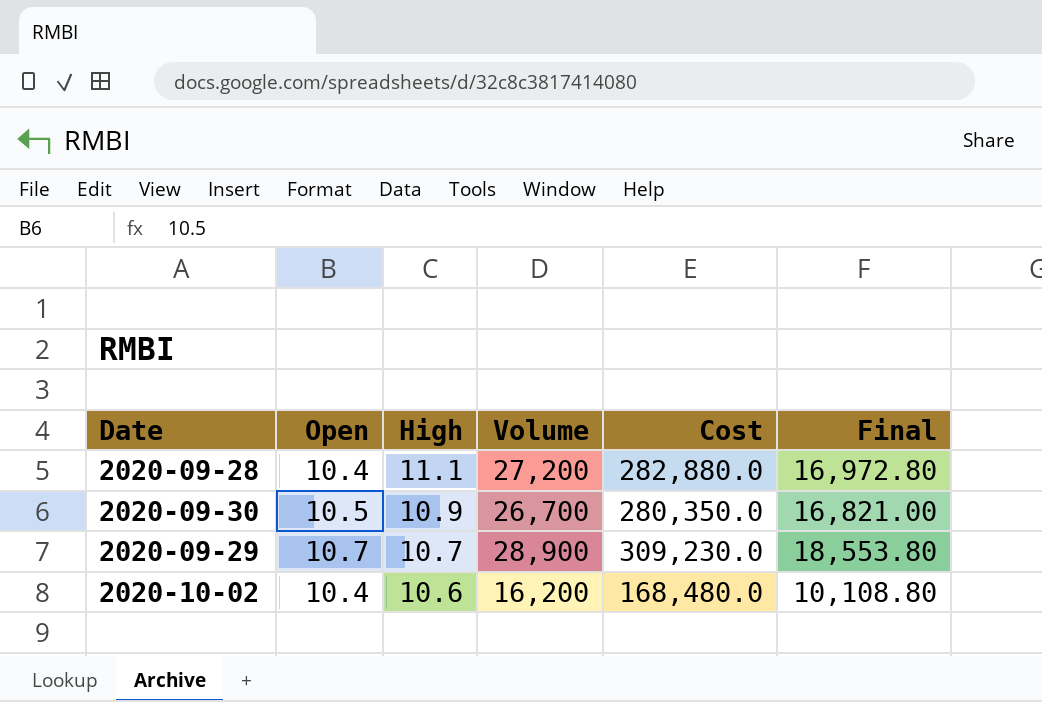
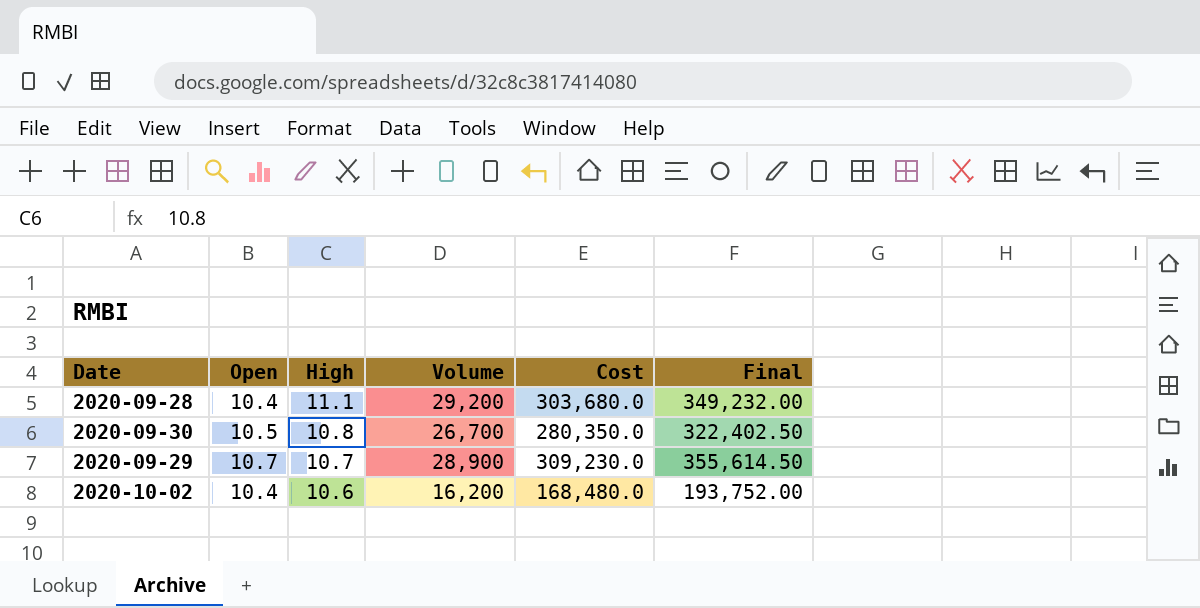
column Final | formula: [Cost] * 0.06 -> [Cost] * 1.15
2020-09-28 | Volume: 27,200 -> 29,200
2020-09-28 | Cost: 282,880.0 -> 303,680.0
2020-09-30 | High: 10.9 -> 10.8

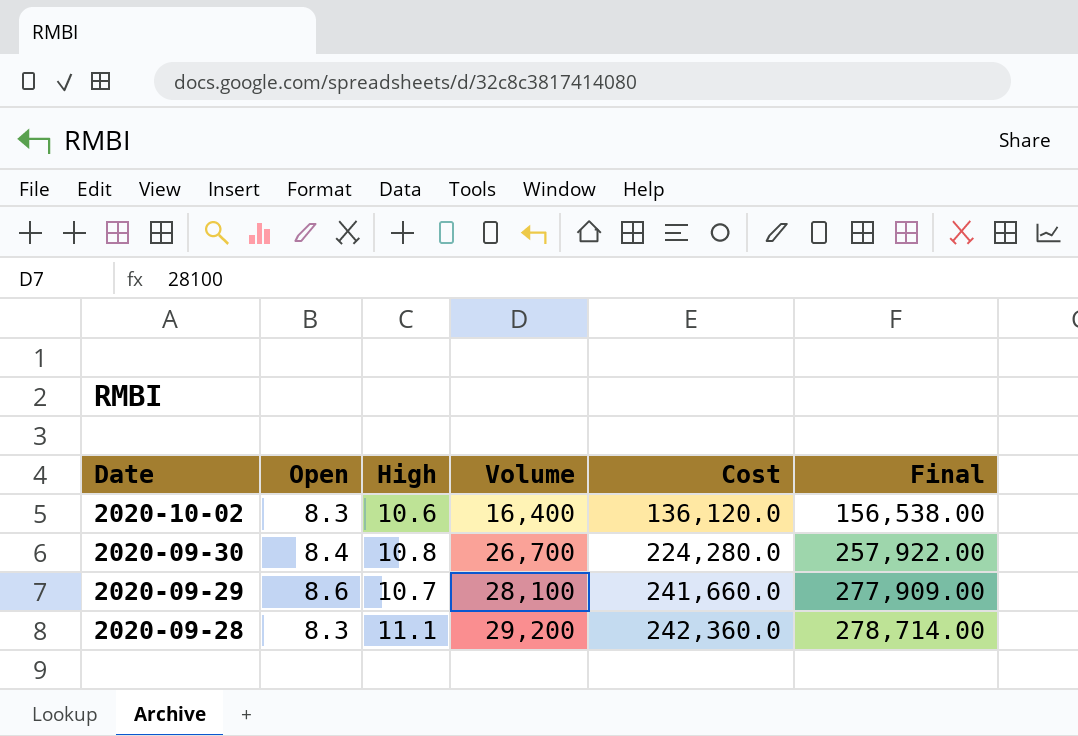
row order: High descending -> Date descending
2020-10-02 | Open: 10.4 -> 8.3
2020-10-02 | Volume: 16,200 -> 16,400
2020-10-02 | Cost: 168,480.0 -> 136,120.0
2020-10-02 | Final: 193,752.00 -> 156,538.00
2020-09-30 | Open: 10.5 -> 8.4
2020-09-30 | Cost: 280,350.0 -> 224,280.0
2020-09-30 | Final: 322,402.50 -> 257,922.00
2020-09-29 | Open: 10.7 -> 8.6
2020-09-29 | Volume: 28,900 -> 28,100
2020-09-29 | Cost: 309,230.0 -> 241,660.0
2020-09-29 | Final: 355,614.50 -> 277,909.00
2020-09-28 | Open: 10.4 -> 8.3
2020-09-28 | Cost: 303,680.0 -> 242,360.0
2020-09-28 | Final: 349,232.00 -> 278,714.00

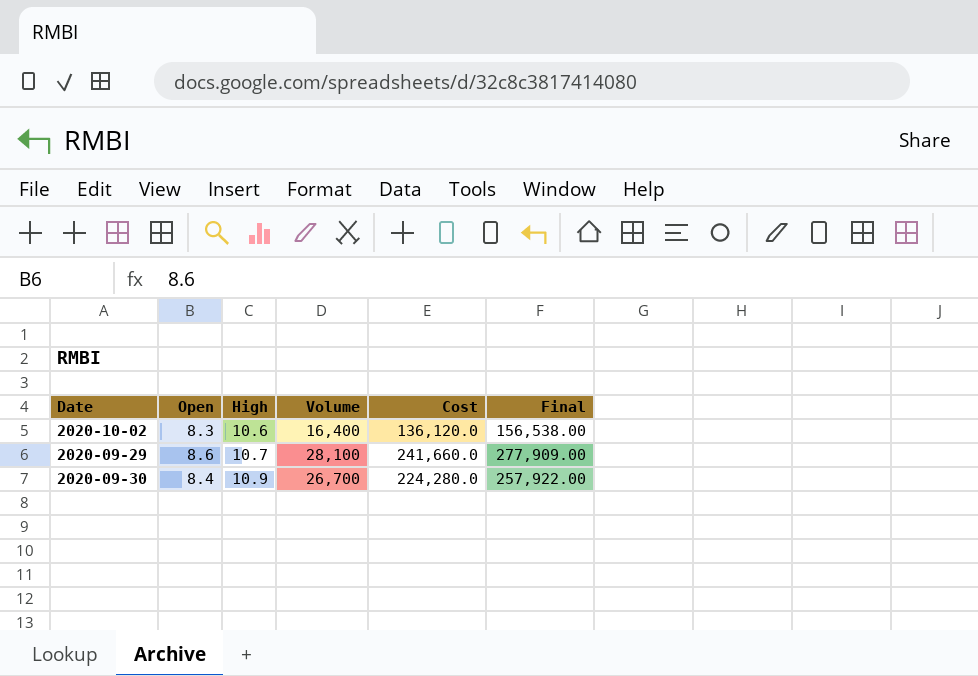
row order: Date descending -> High ascending
row 2020-09-28: 8.3 | 11.1 | 29,200 | 242,360.0 | 278,714.00 -> none
2020-09-30 | High: 10.8 -> 10.9

